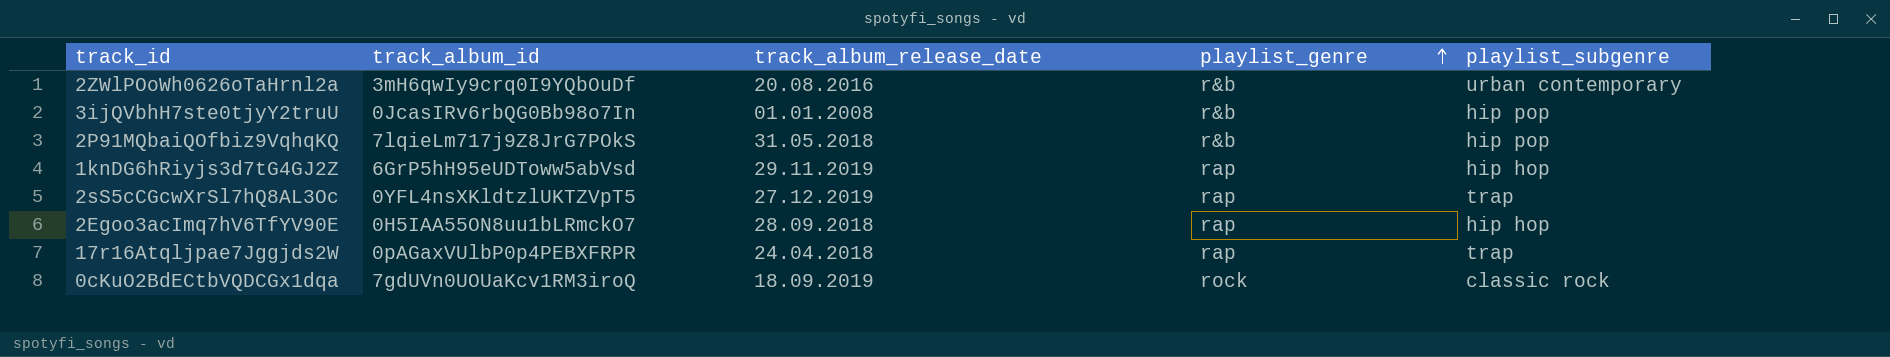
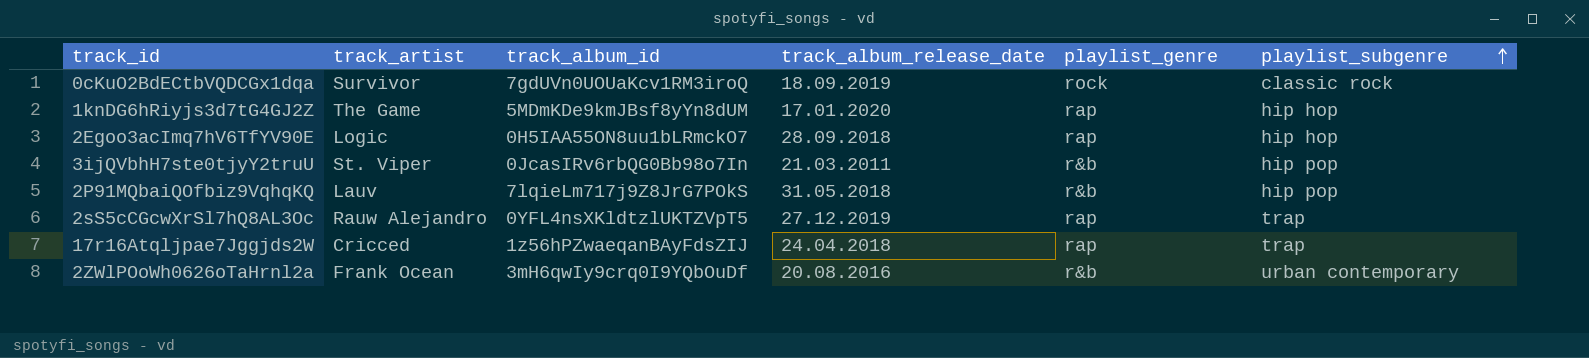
row order: playlist_genre ascending -> playlist_subgenre ascending
column track_artist | position: none -> 2
1knDG6hRiyjs3d7tG4GJ2Z | track_album_id: 6GrP5hH95eUDToww5abVsd -> 5MDmKDe9kmJBsf8yYn8dUM
1knDG6hRiyjs3d7tG4GJ2Z | track_album_release_date: 29.11.2019 -> 17.01.2020
3ijQVbhH7ste0tjyY2truU | track_album_release_date: 01.01.2008 -> 21.03.2011
17r16Atqljpae7Jggjds2W | track_album_id: 0pAGaxVUlbP0p4PEBXFRPR -> 1z56hPZwaeqanBAyFdsZIJ

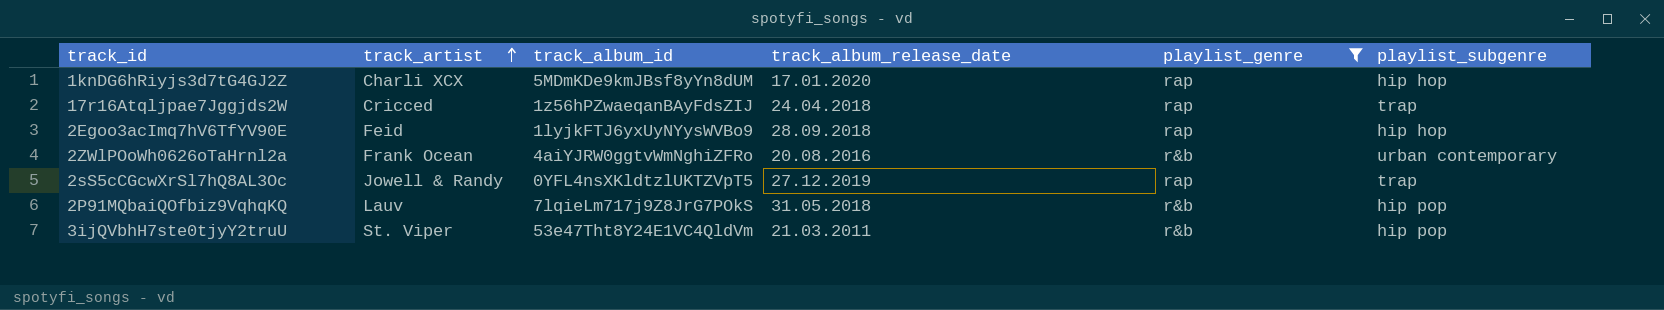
filter: none -> playlist_genre != rock
row order: playlist_subgenre ascending -> track_artist ascending
1knDG6hRiyjs3d7tG4GJ2Z | track_artist: The Game -> Charli XCX
2Egoo3acImq7hV6TfYV90E | track_artist: Logic -> Feid
2Egoo3acImq7hV6TfYV90E | track_album_id: 0H5IAA55ON8uu1bLRmckO7 -> 1lyjkFTJ6yxUyNYysWVBo9
2ZWlPOoWh0626oTaHrnl2a | track_album_id: 3mH6qwIy9crq0I9YQbOuDf -> 4aiYJRW0ggtvWmNghiZFRo
2sS5cCGcwXrSl7hQ8AL3Oc | track_artist: Rauw Alejandro -> Jowell & Randy
3ijQVbhH7ste0tjyY2truU | track_album_id: 0JcasIRv6rbQG0Bb98o7In -> 53e47Tht8Y24E1VC4QldVm

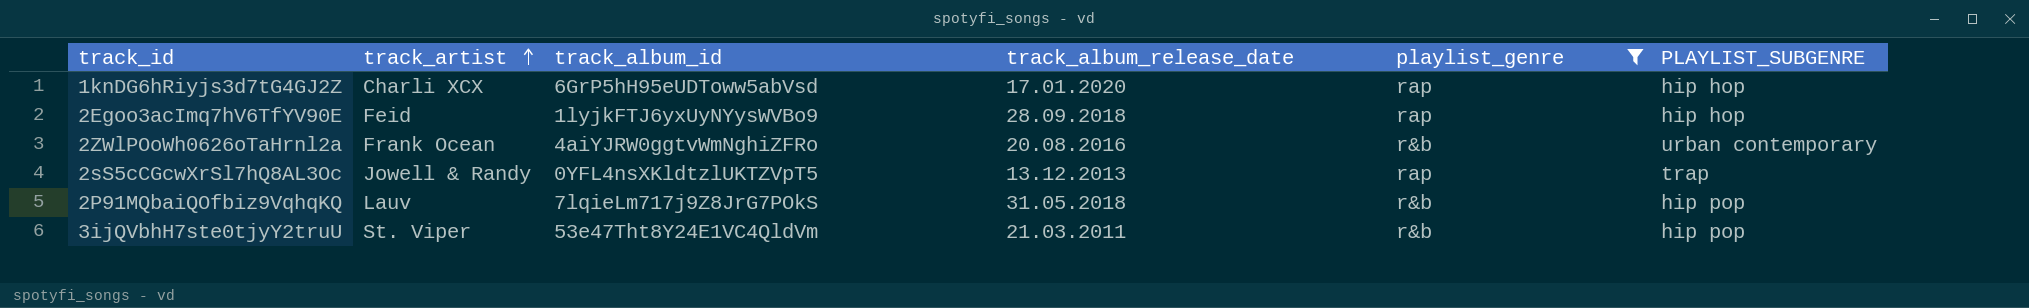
column name: playlist_subgenre -> PLAYLIST_SUBGENRE
row 17r16Atqljpae7Jggjds2W: Cricced | 1z56hPZwaeqanBAyFdsZIJ | 24.04.2018 | rap | trap -> none
1knDG6hRiyjs3d7tG4GJ2Z | track_album_id: 5MDmKDe9kmJBsf8yYn8dUM -> 6GrP5hH95eUDToww5abVsd
2sS5cCGcwXrSl7hQ8AL3Oc | track_album_release_date: 27.12.2019 -> 13.12.2013

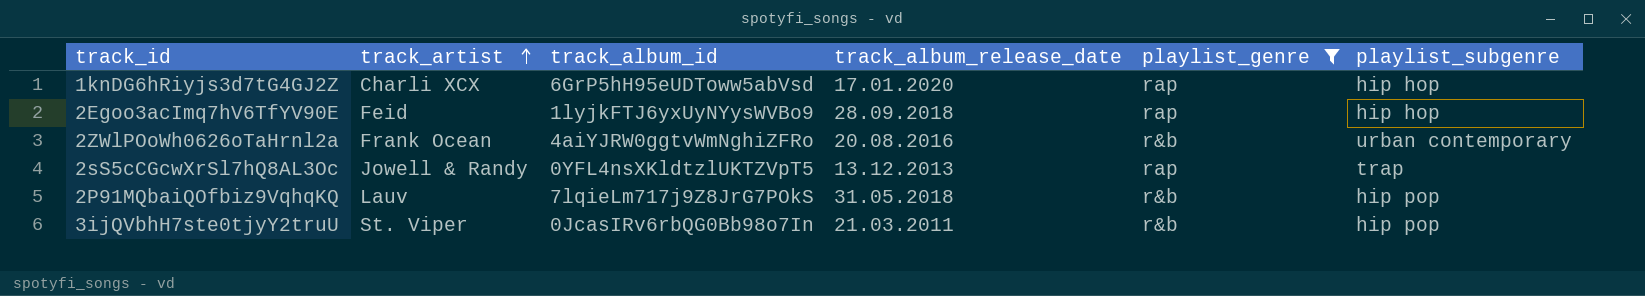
column name: PLAYLIST_SUBGENRE -> playlist_subgenre
3ijQVbhH7ste0tjyY2truU | track_album_id: 53e47Tht8Y24E1VC4QldVm -> 0JcasIRv6rbQG0Bb98o7In

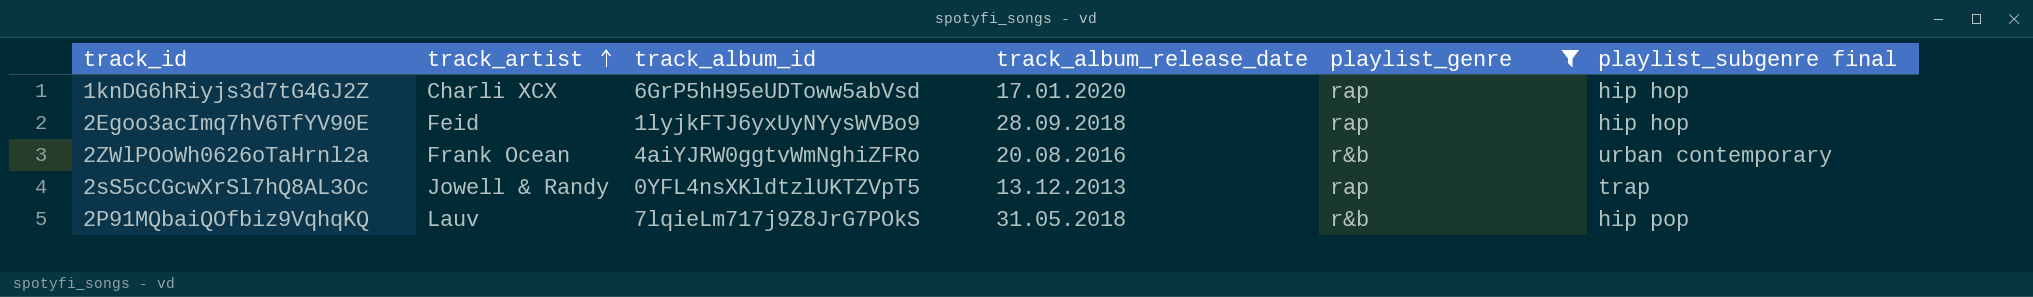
column name: playlist_subgenre -> playlist_subgenre final
row 3ijQVbhH7ste0tjyY2truU: St. Viper | 0JcasIRv6rbQG0Bb98o7In | 21.03.2011 | r&b | hip pop -> none

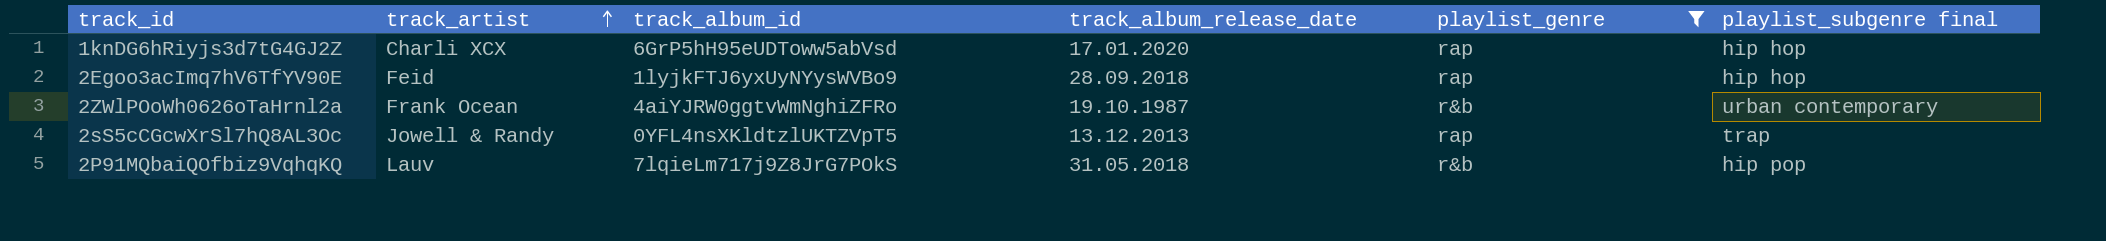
2ZWlPOoWh0626oTaHrnl2a | track_album_release_date: 20.08.2016 -> 19.10.1987

